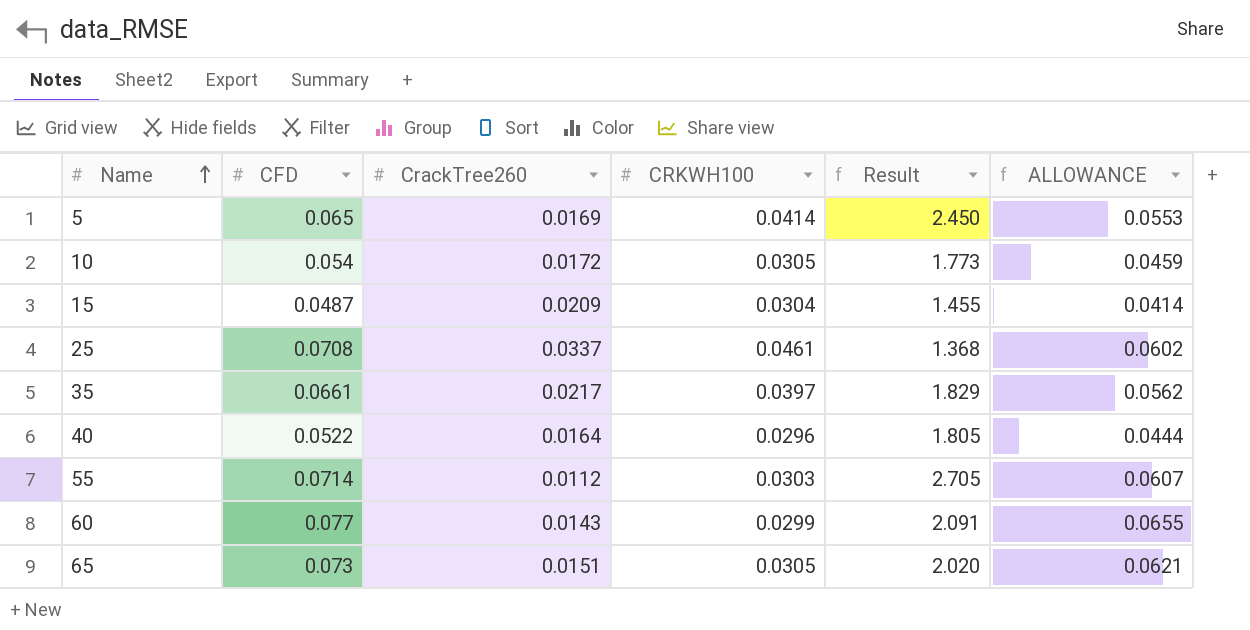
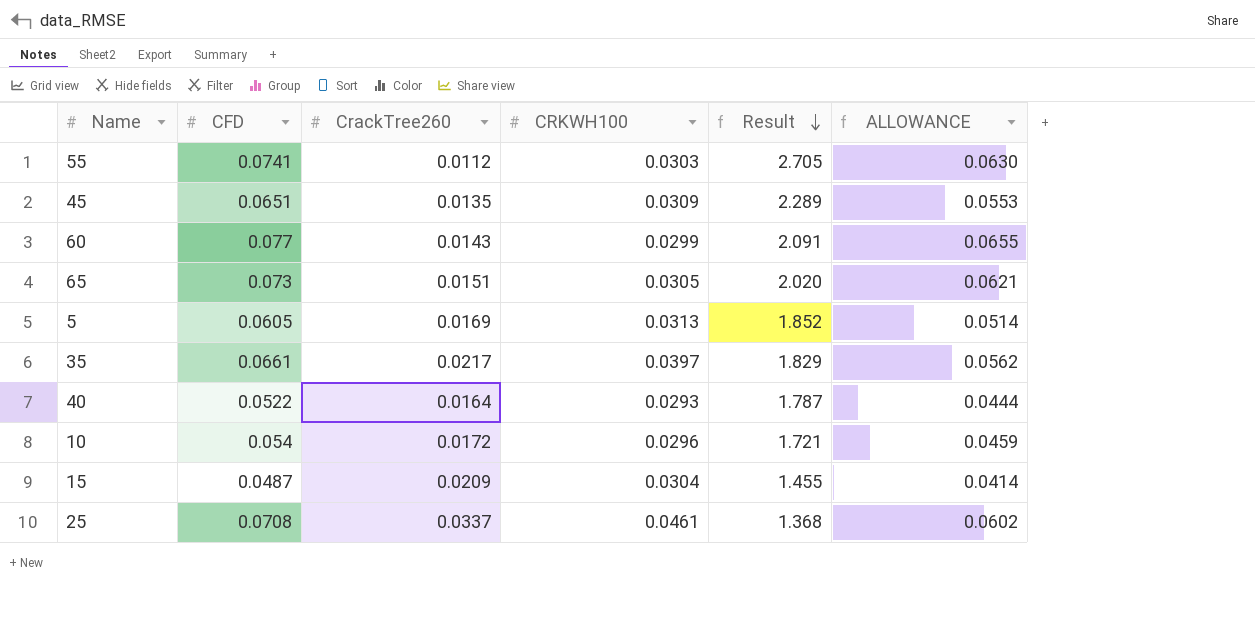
row order: Name ascending -> Result descending
55 | CFD: 0.0714 -> 0.0741
55 | ALLOWANCE: 0.0607 -> 0.0630
row 45: none -> 0.0651 | 0.0135 | 0.0309 | 2.289 | 0.0553
5 | CFD: 0.065 -> 0.0605
5 | CRKWH100: 0.0414 -> 0.0313
5 | Result: 2.450 -> 1.852
5 | ALLOWANCE: 0.0553 -> 0.0514
40 | CRKWH100: 0.0296 -> 0.0293
40 | Result: 1.805 -> 1.787
10 | CRKWH100: 0.0305 -> 0.0296
10 | Result: 1.773 -> 1.721

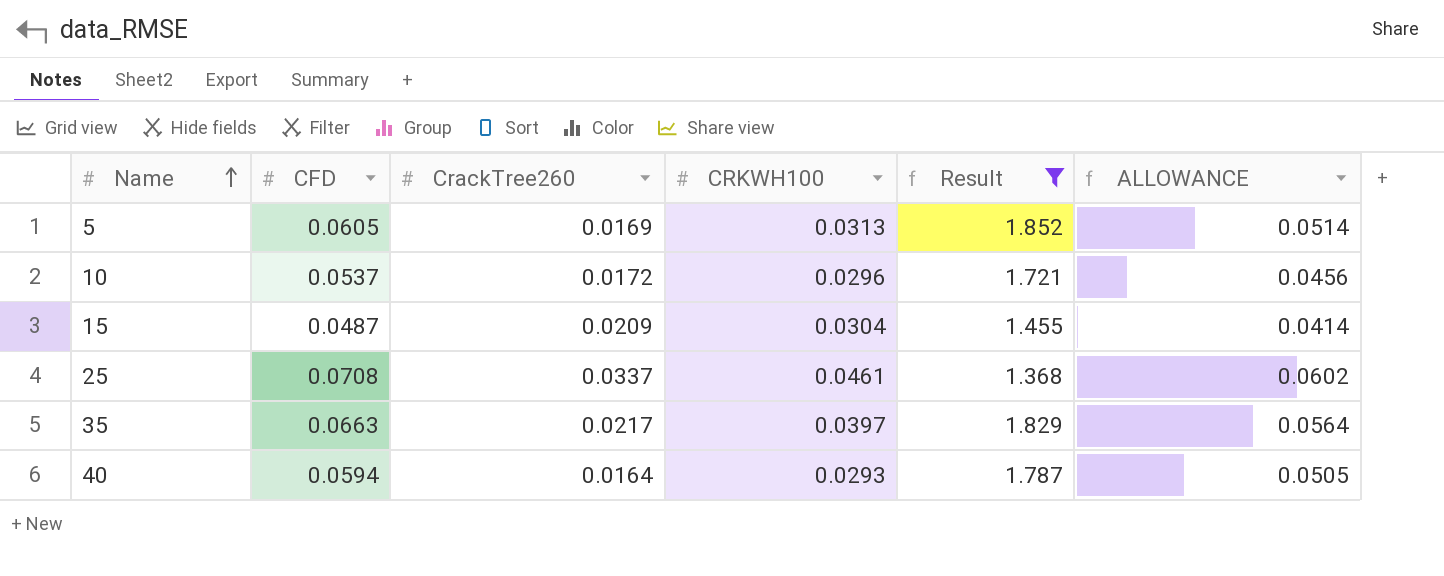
filter: none -> Result <= 1.852
row order: Result descending -> Name ascending
10 | CFD: 0.054 -> 0.0537
10 | ALLOWANCE: 0.0459 -> 0.0456
35 | CFD: 0.0661 -> 0.0663
35 | ALLOWANCE: 0.0562 -> 0.0564
40 | CFD: 0.0522 -> 0.0594
40 | ALLOWANCE: 0.0444 -> 0.0505

